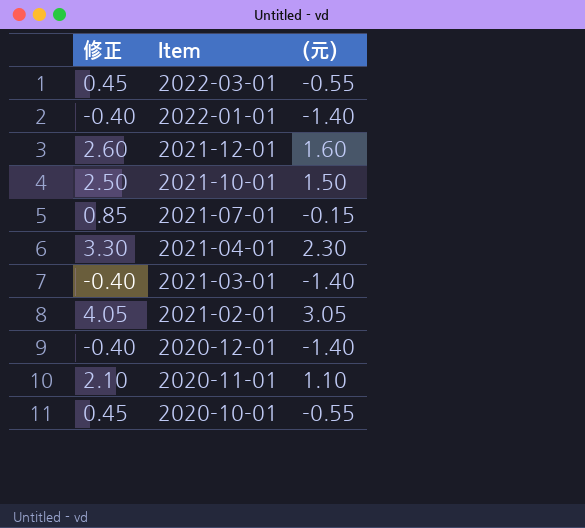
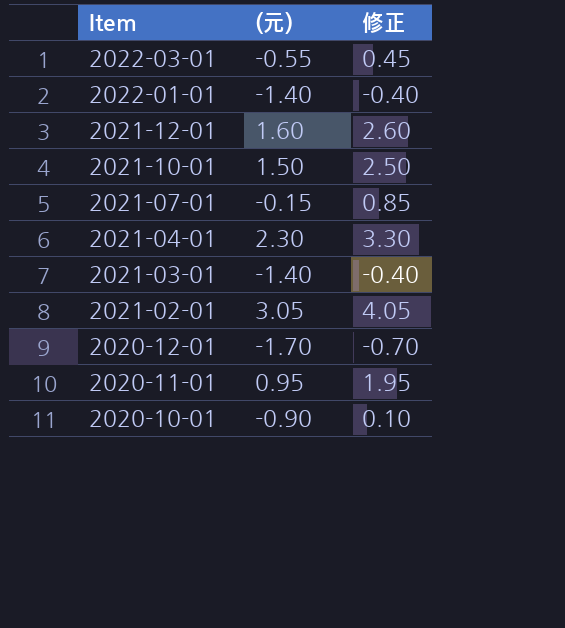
column 修正 | position: 1 -> 3
2020-12-01 | (元): -1.40 -> -1.70
2020-12-01 | 修正: -0.40 -> -0.70
2020-11-01 | (元): 1.10 -> 0.95
2020-11-01 | 修正: 2.10 -> 1.95
2020-10-01 | (元): -0.55 -> -0.90
2020-10-01 | 修正: 0.45 -> 0.10

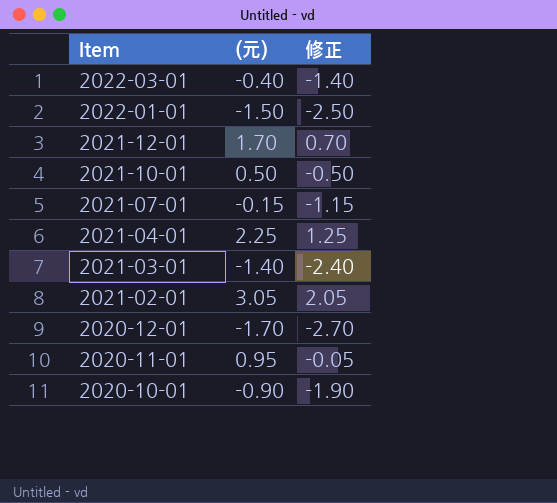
column 修正 | formula: [(元)] + 1 -> [(元)] - 1
2022-03-01 | (元): -0.55 -> -0.40
2022-01-01 | (元): -1.40 -> -1.50
2021-12-01 | (元): 1.60 -> 1.70
2021-10-01 | (元): 1.50 -> 0.50
2021-04-01 | (元): 2.30 -> 2.25

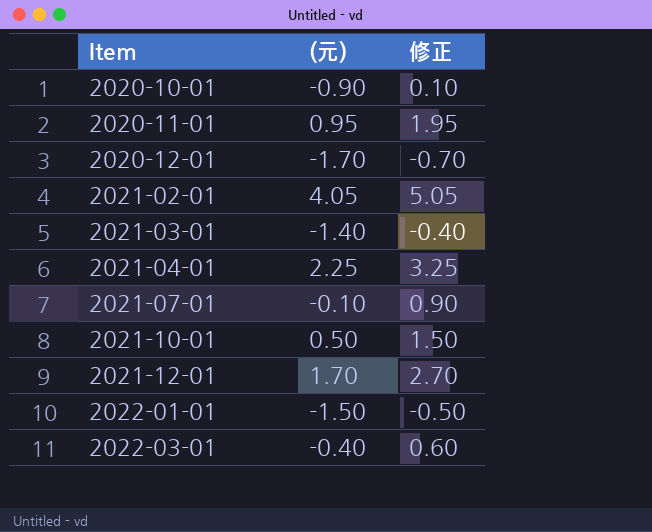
row order: Item descending -> Item ascending
column 修正 | formula: [(元)] - 1 -> [(元)] + 1
2021-02-01 | (元): 3.05 -> 4.05
2021-07-01 | (元): -0.15 -> -0.10

